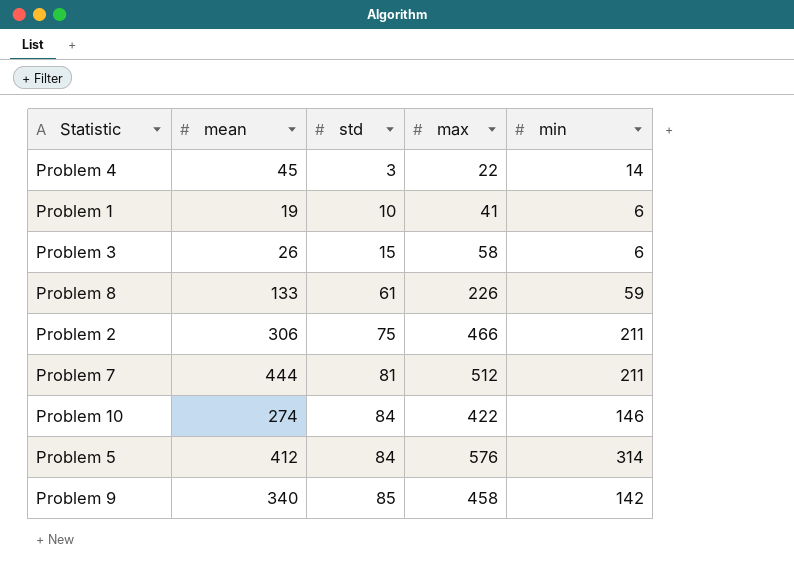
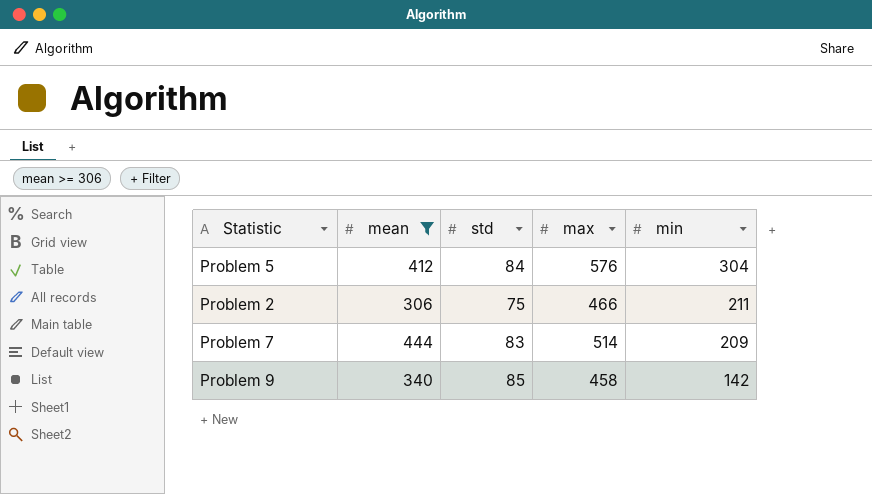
filter: none -> mean >= 306
row order: std ascending -> min descending
Problem 5 | min: 314 -> 304
Problem 7 | std: 81 -> 83
Problem 7 | max: 512 -> 514
Problem 7 | min: 211 -> 209

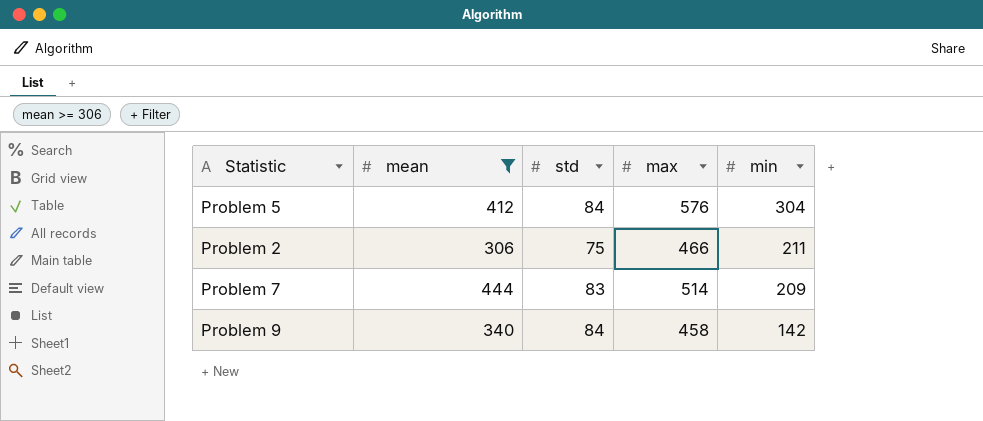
Problem 9 | std: 85 -> 84

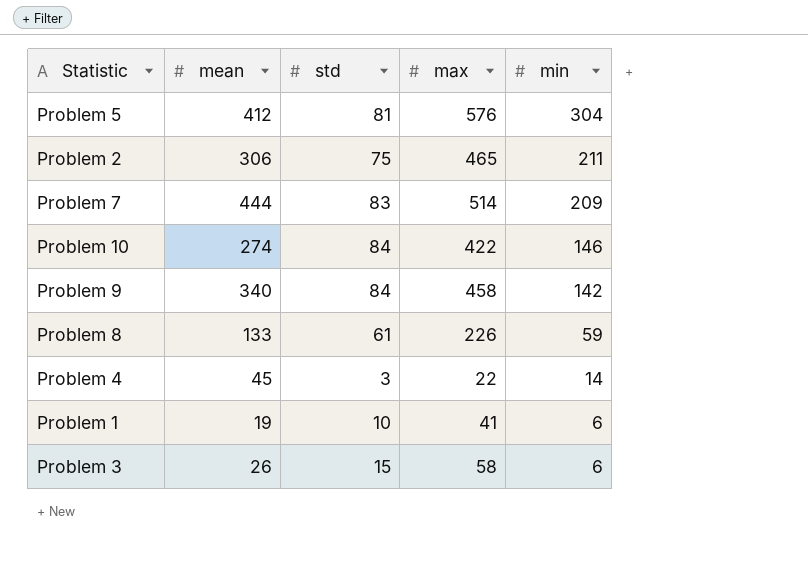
filter: mean >= 306 -> none
Problem 5 | std: 84 -> 81
Problem 2 | max: 466 -> 465

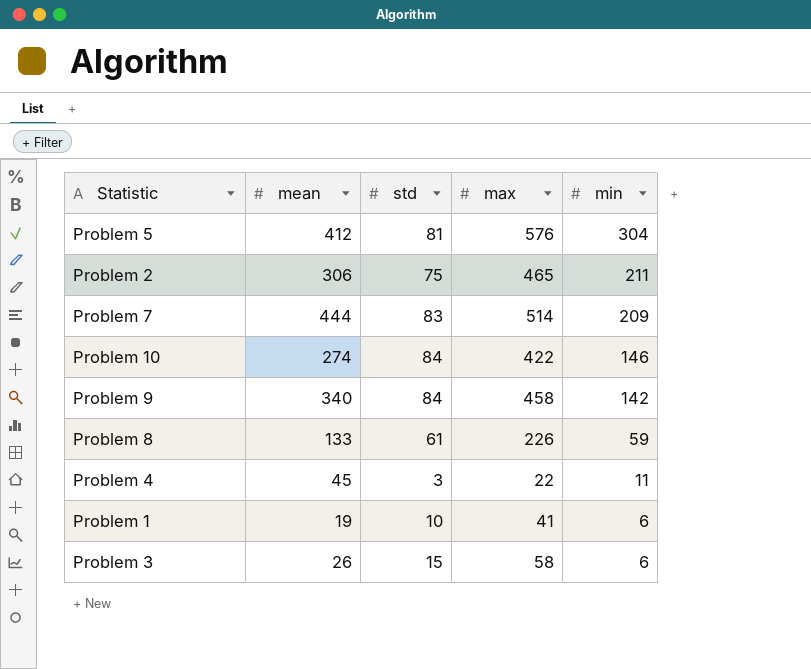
Problem 4 | min: 14 -> 11

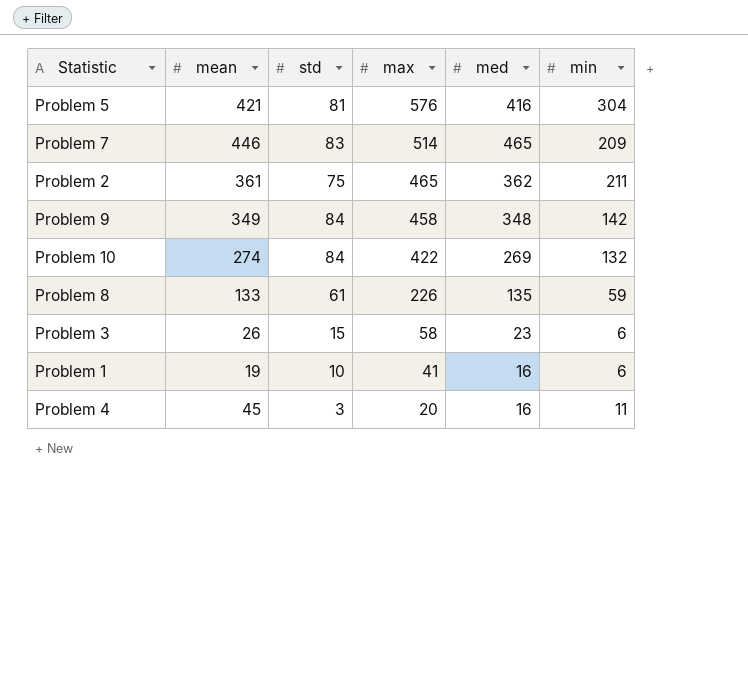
row order: min descending -> max descending
column med | position: none -> 5
Problem 5 | mean: 412 -> 421
Problem 7 | mean: 444 -> 446
Problem 2 | mean: 306 -> 361
Problem 9 | mean: 340 -> 349
Problem 10 | min: 146 -> 132
Problem 4 | max: 22 -> 20

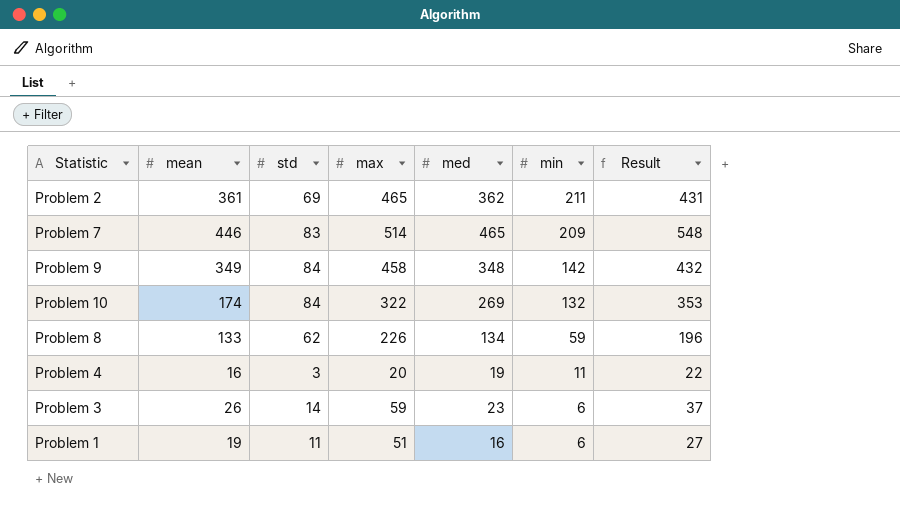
row order: max descending -> min descending
column Result | formula: none -> [std] + [med]
row Problem 5: 421 | 81 | 576 | 416 | 304 -> none
Problem 2 | std: 75 -> 69
Problem 10 | mean: 274 -> 174
Problem 10 | max: 422 -> 322
Problem 8 | std: 61 -> 62
Problem 8 | med: 135 -> 134
Problem 4 | mean: 45 -> 16
Problem 4 | med: 16 -> 19
Problem 3 | std: 15 -> 14
Problem 3 | max: 58 -> 59
Problem 1 | std: 10 -> 11
Problem 1 | max: 41 -> 51

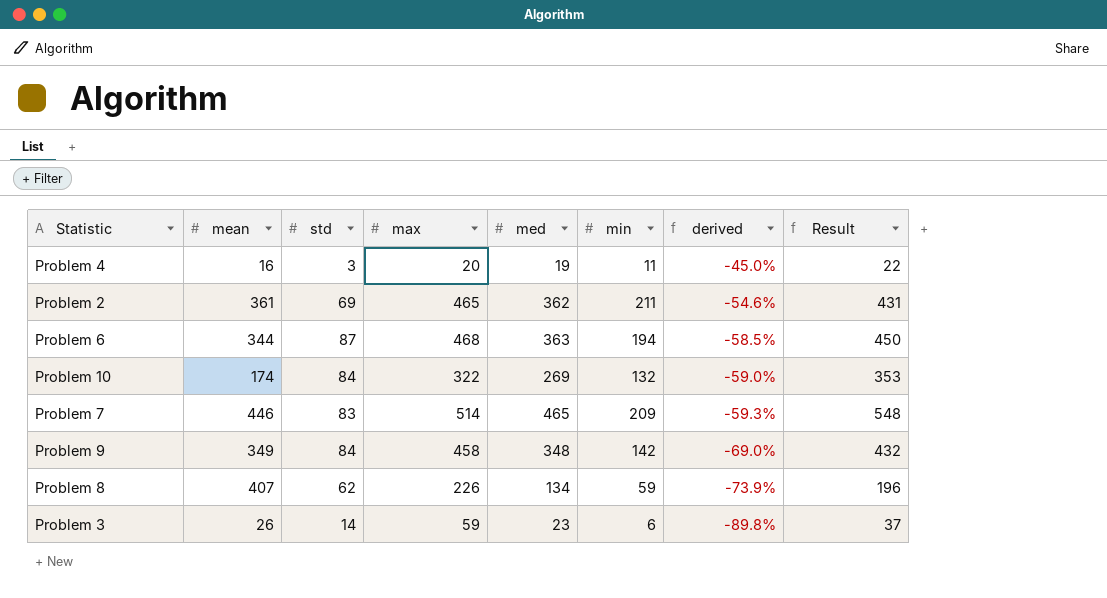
row order: min descending -> derived descending
column derived | formula: none -> ([min] - [max]) / [max]
row Problem 1: 19 | 11 | 51 | 16 | 6 | 27 -> none
row Problem 6: none -> 344 | 87 | 468 | 363 | 194 | -58.5% | 450
Problem 8 | mean: 133 -> 407

